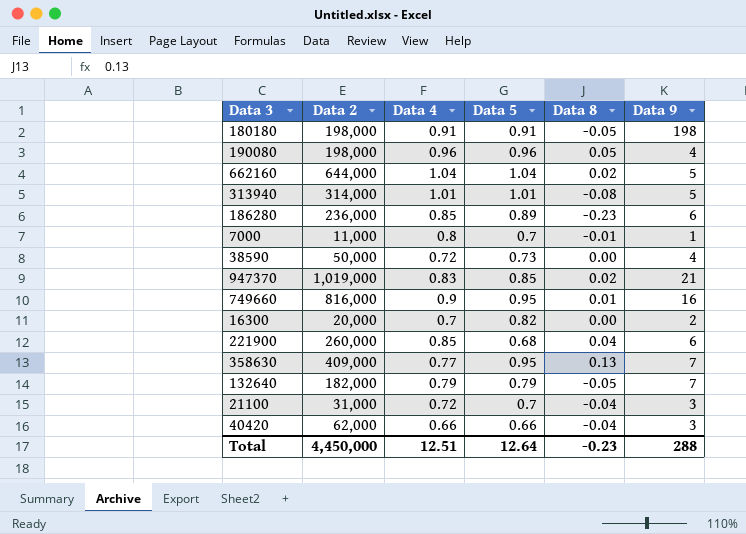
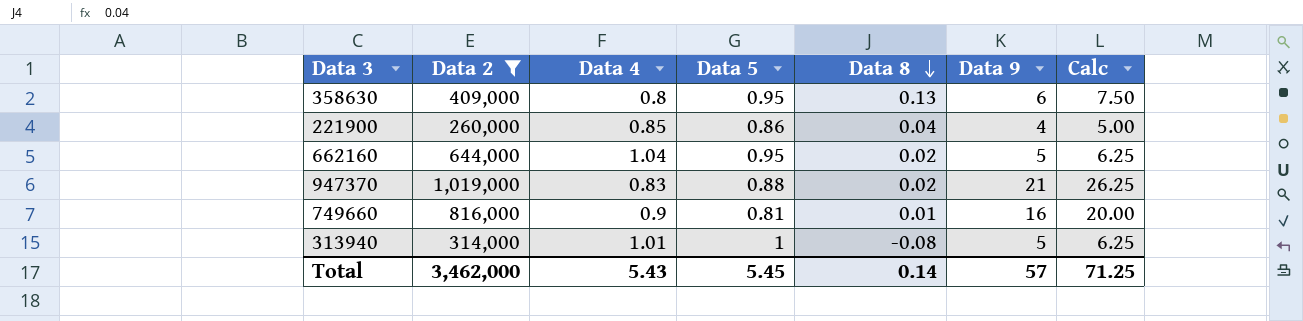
filter: none -> Data 2 >= 260,000
row order: none -> Data 8 descending
column Calc | formula: none -> [Data 9] * 1.25
358630 | Data 4: 0.77 -> 0.8
358630 | Data 9: 7 -> 6
221900 | Data 5: 0.68 -> 0.86
221900 | Data 9: 6 -> 4
662160 | Data 5: 1.04 -> 0.95
947370 | Data 5: 0.85 -> 0.88
749660 | Data 5: 0.95 -> 0.81
313940 | Data 5: 1.01 -> 1
Total | Data 2: 4,450,000 -> 3,462,000
Total | Data 4: 12.51 -> 5.43
Total | Data 5: 12.64 -> 5.45
Total | Data 8: -0.23 -> 0.14
Total | Data 9: 288 -> 57

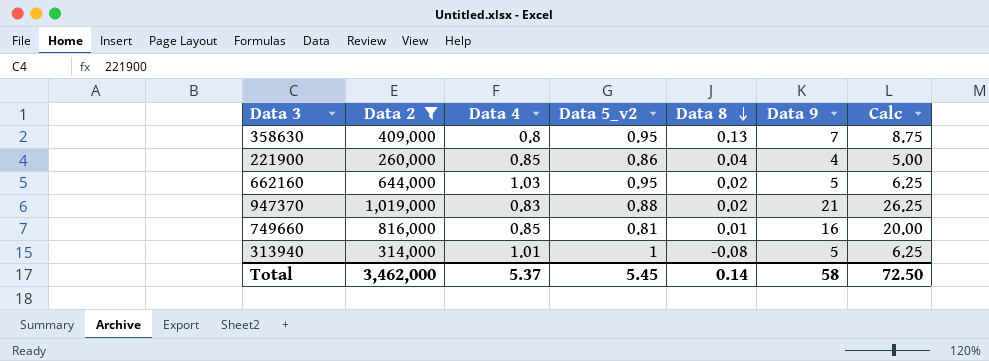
column name: Data 5 -> Data 5_v2
358630 | Data 9: 6 -> 7
358630 | Calc: 7.50 -> 8.75
662160 | Data 4: 1.04 -> 1.03
749660 | Data 4: 0.9 -> 0.85
Total | Data 4: 5.43 -> 5.37
Total | Data 9: 57 -> 58
Total | Calc: 71.25 -> 72.50

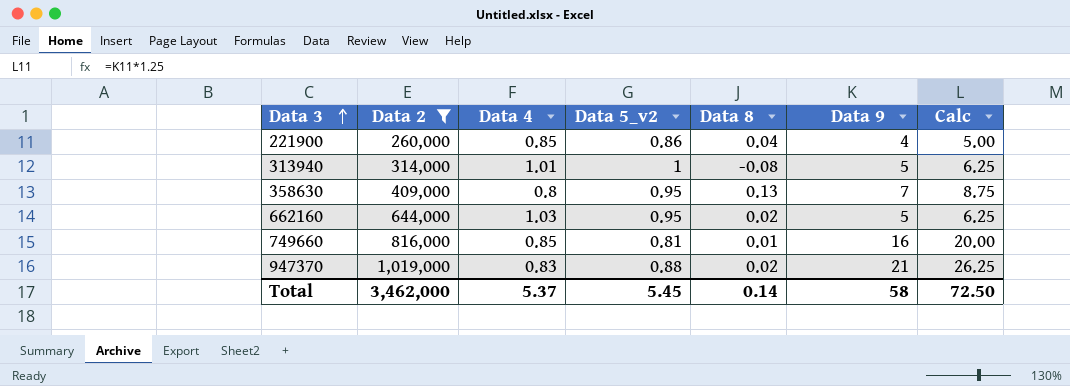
row order: Data 8 descending -> Data 3 ascending

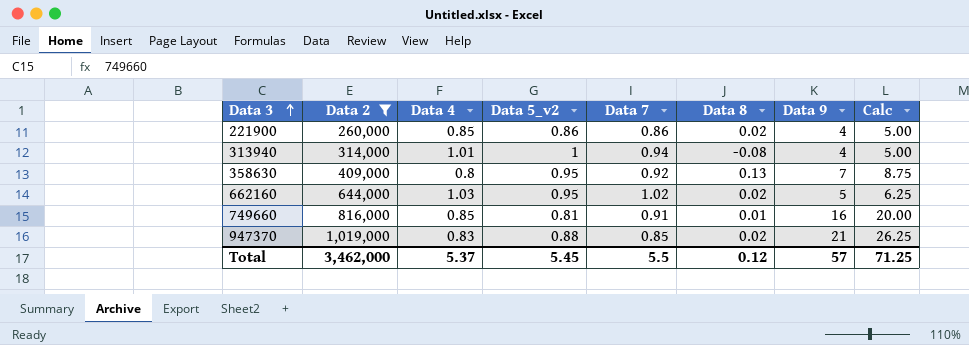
column Data 7 | position: none -> 5
221900 | Data 8: 0.04 -> 0.02
313940 | Data 9: 5 -> 4
313940 | Calc: 6.25 -> 5.00
Total | Data 8: 0.14 -> 0.12
Total | Data 9: 58 -> 57
Total | Calc: 72.50 -> 71.25

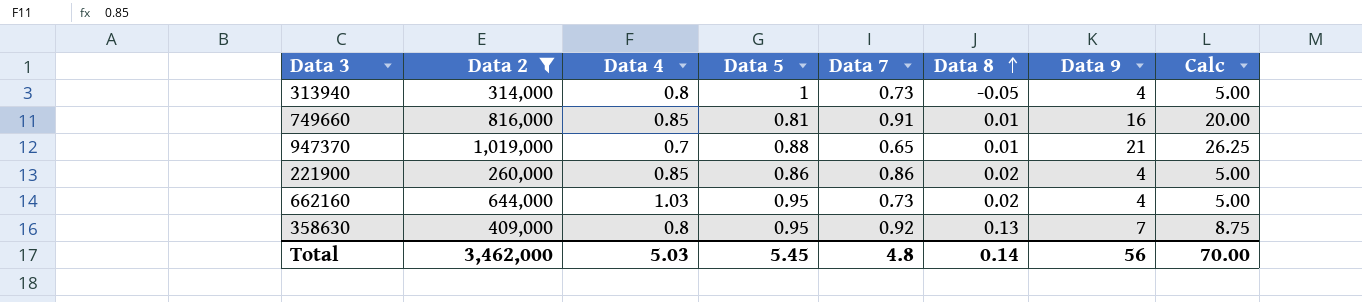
row order: Data 3 ascending -> Data 8 ascending
column name: Data 5_v2 -> Data 5
313940 | Data 4: 1.01 -> 0.8
313940 | Data 7: 0.94 -> 0.73
313940 | Data 8: -0.08 -> -0.05
947370 | Data 4: 0.83 -> 0.7
947370 | Data 7: 0.85 -> 0.65
947370 | Data 8: 0.02 -> 0.01
662160 | Data 7: 1.02 -> 0.73
662160 | Data 9: 5 -> 4
662160 | Calc: 6.25 -> 5.00
Total | Data 4: 5.37 -> 5.03
Total | Data 7: 5.5 -> 4.8
Total | Data 8: 0.12 -> 0.14
Total | Data 9: 57 -> 56
Total | Calc: 71.25 -> 70.00

